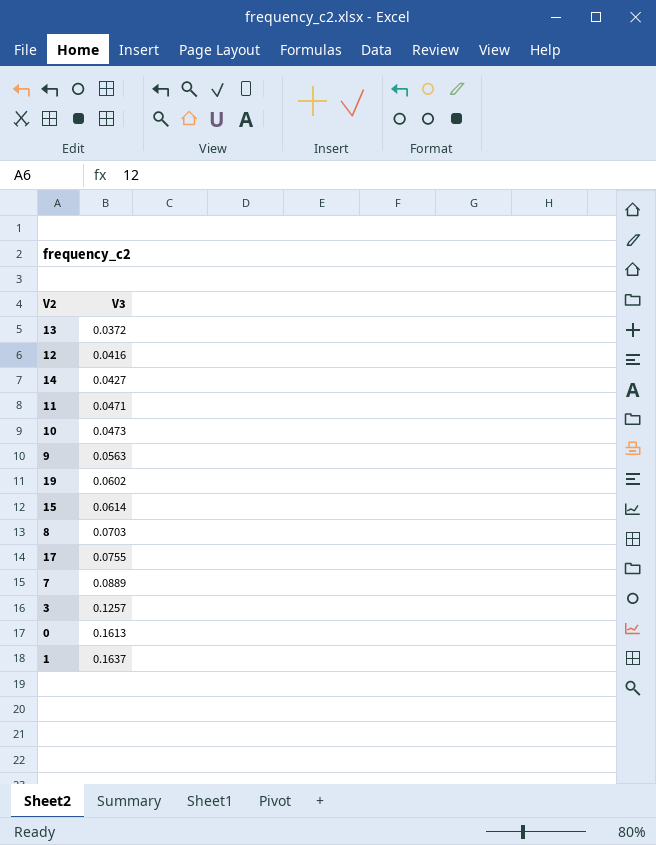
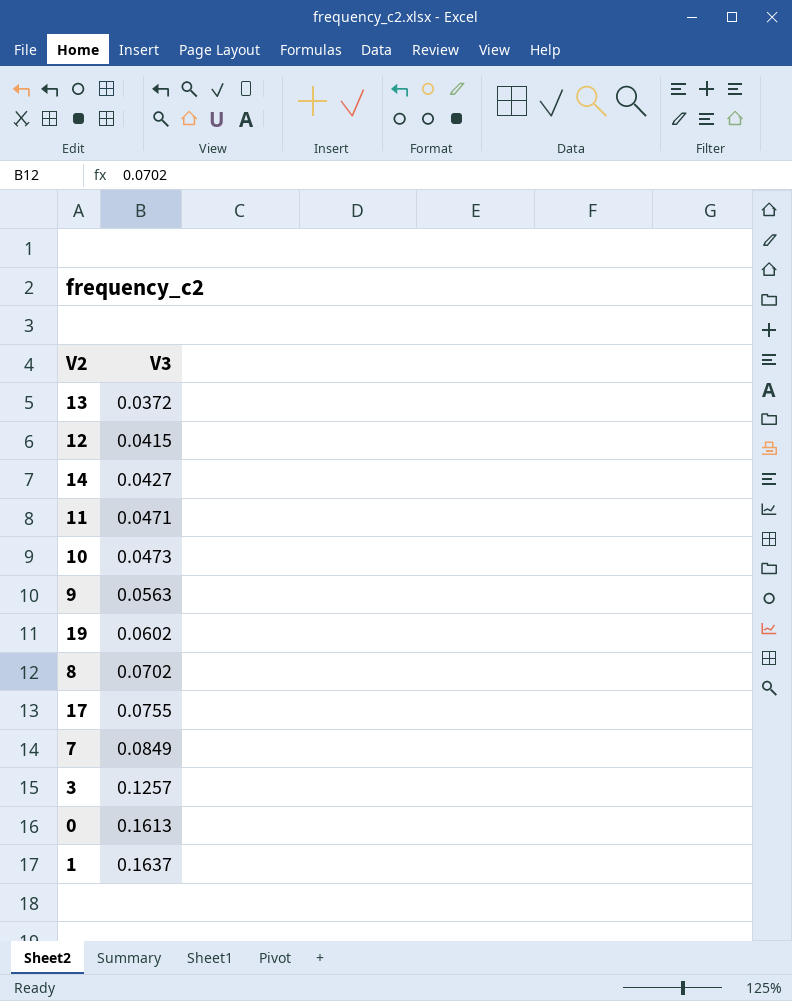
row 15: 0.0614 -> none
12 | V3: 0.0416 -> 0.0415
8 | V3: 0.0703 -> 0.0702
7 | V3: 0.0889 -> 0.0849

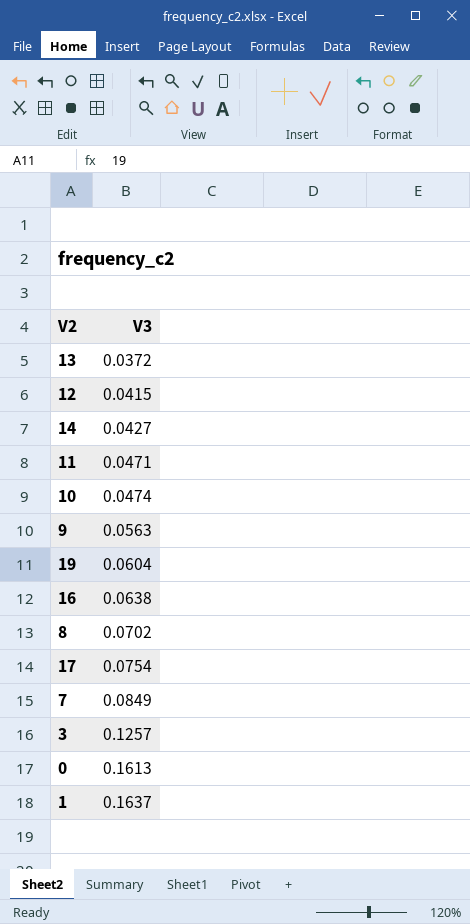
10 | V3: 0.0473 -> 0.0474
19 | V3: 0.0602 -> 0.0604
row 16: none -> 0.0638
17 | V3: 0.0755 -> 0.0754

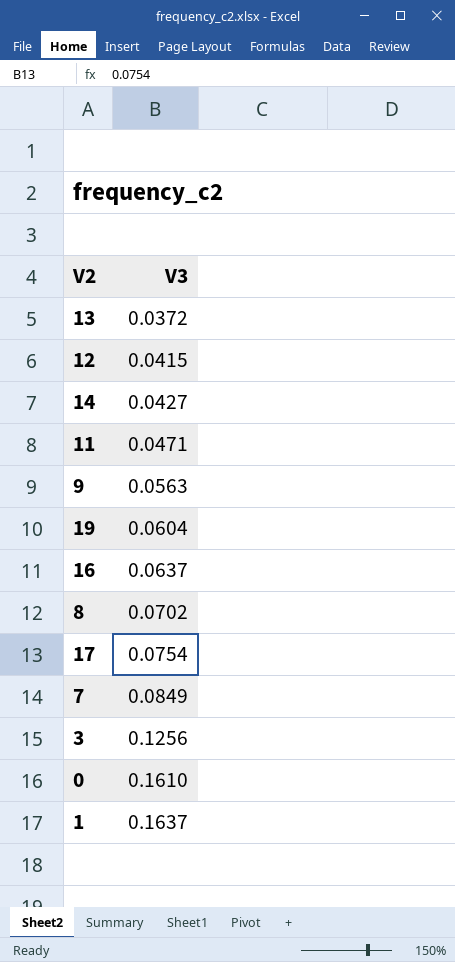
row 10: 0.0474 -> none
16 | V3: 0.0638 -> 0.0637
3 | V3: 0.1257 -> 0.1256
0 | V3: 0.1613 -> 0.1610

